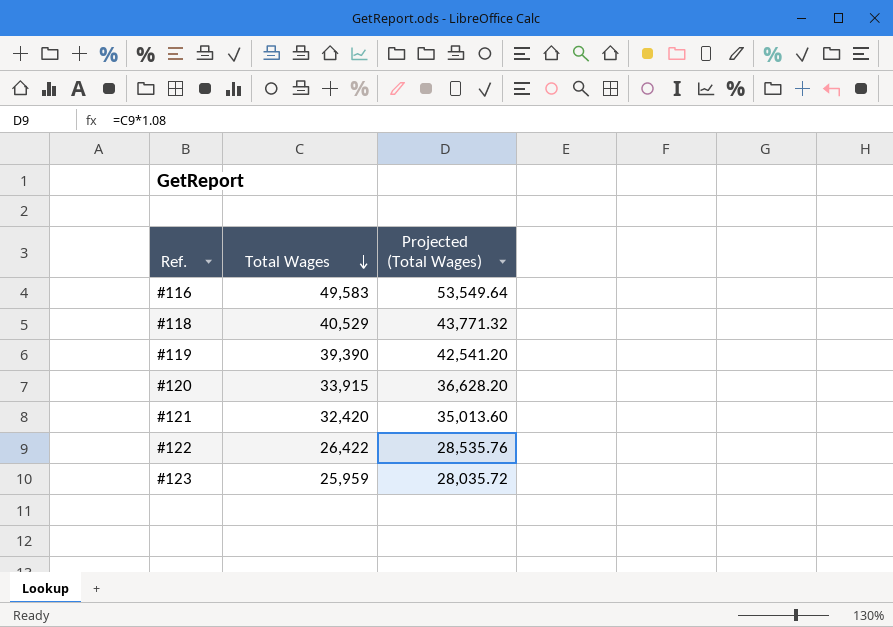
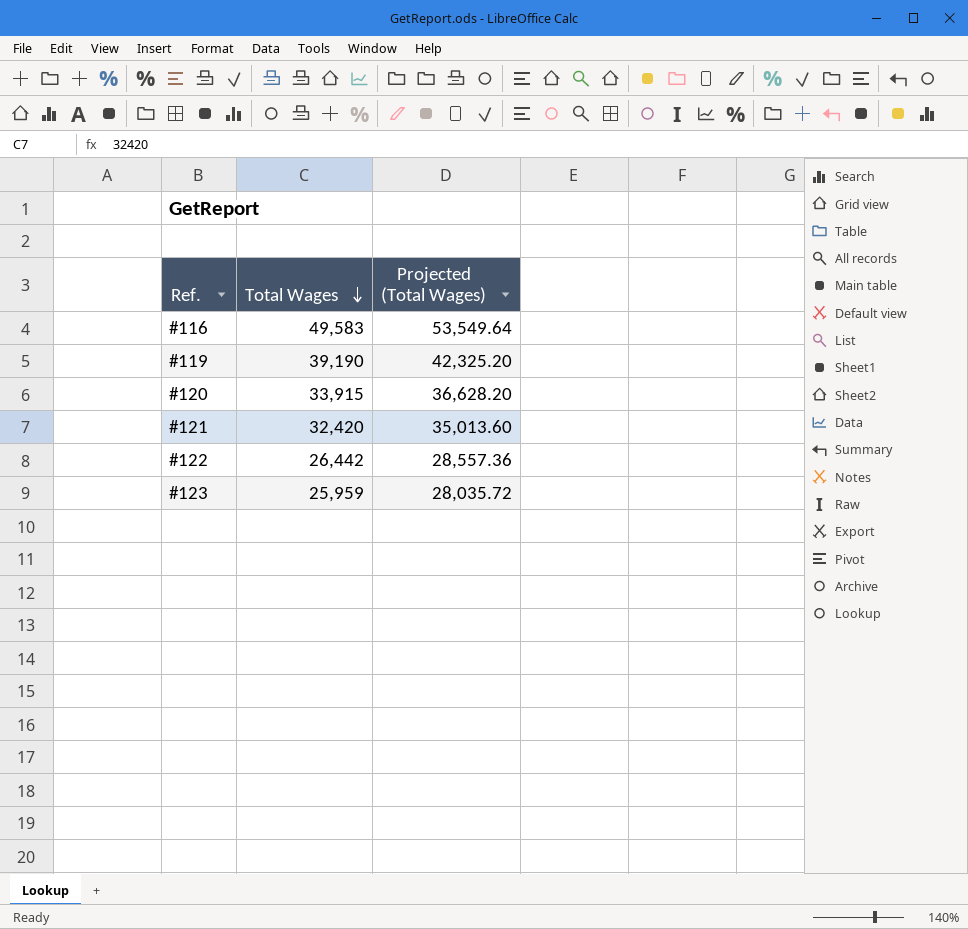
row #118: 40,529 | 43,771.32 -> none
#119 | Total Wages: 39,390 -> 39,190
#119 | Projected (Total Wages): 42,541.20 -> 42,325.20
#122 | Total Wages: 26,422 -> 26,442
#122 | Projected (Total Wages): 28,535.76 -> 28,557.36

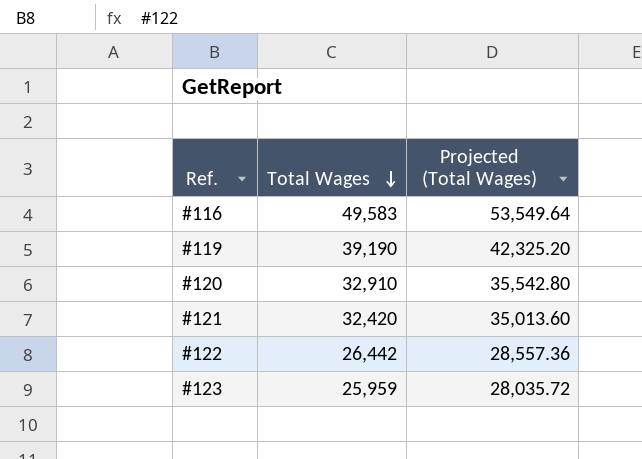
#120 | Total Wages: 33,915 -> 32,910
#120 | Projected (Total Wages): 36,628.20 -> 35,542.80

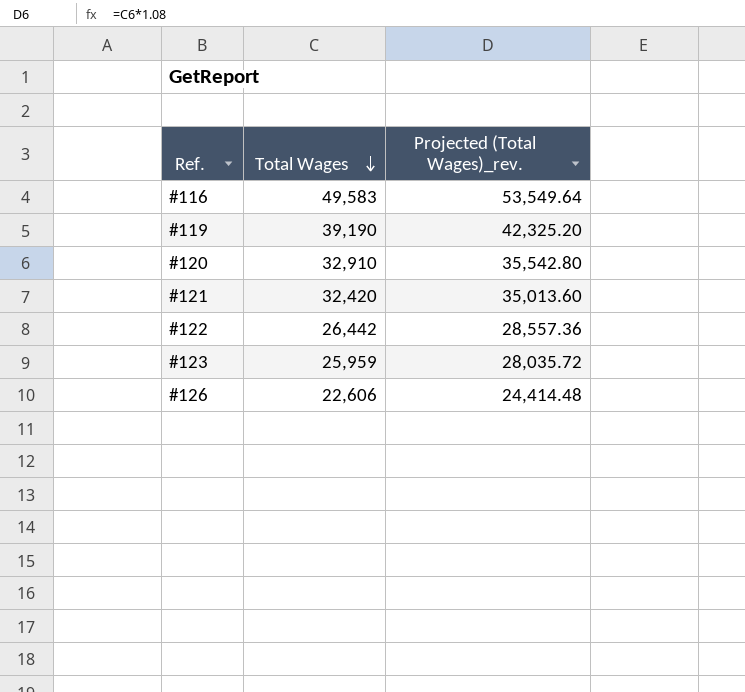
column name: Projected (Total Wages) -> Projected (Total Wages)_rev.
row #126: none -> 22,606 | 24,414.48

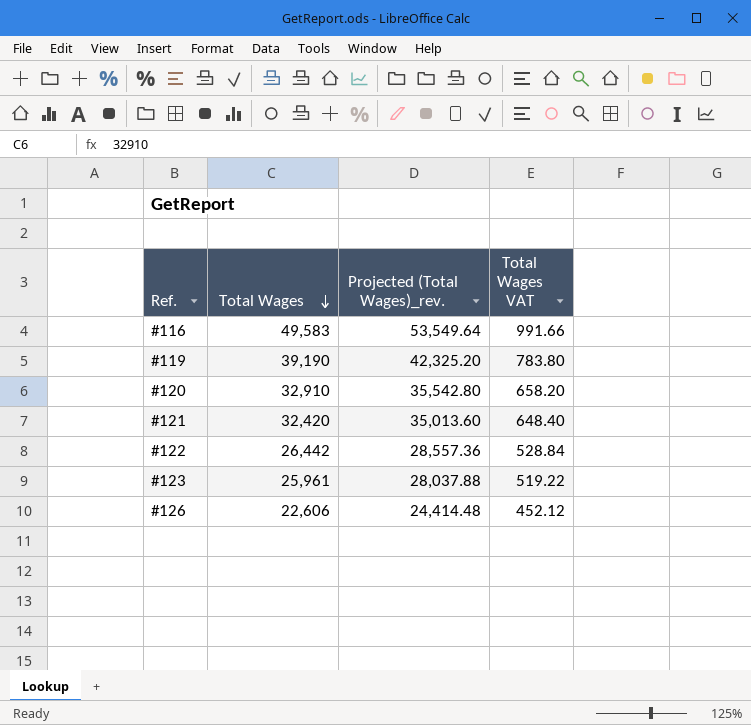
column Total Wages VAT | formula: none -> [Total Wages] * 0.02
#123 | Total Wages: 25,959 -> 25,961
#123 | Projected (Total Wages)_rev.: 28,035.72 -> 28,037.88

